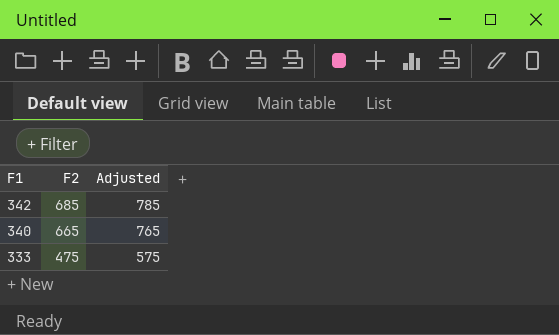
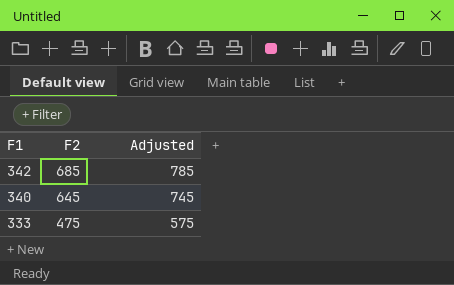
340 | F2: 665 -> 645
340 | Adjusted: 765 -> 745

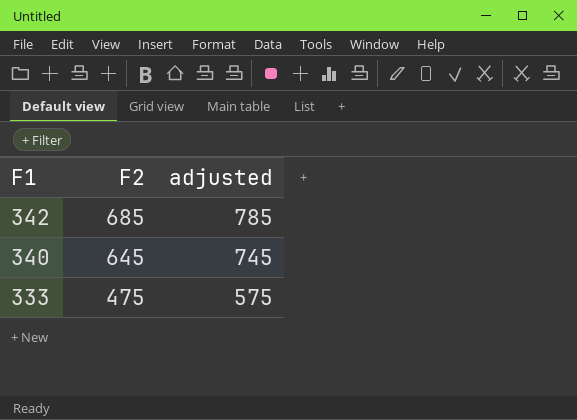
column name: Adjusted -> adjusted

